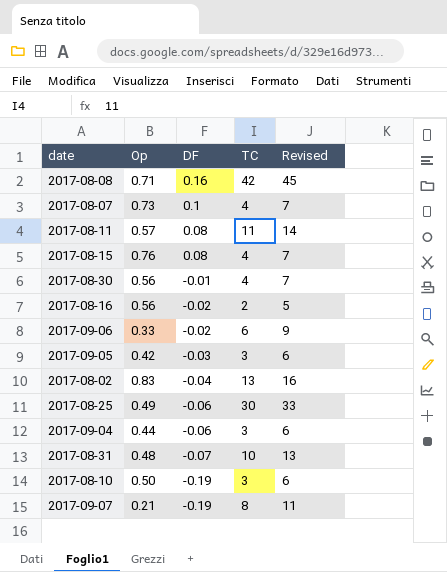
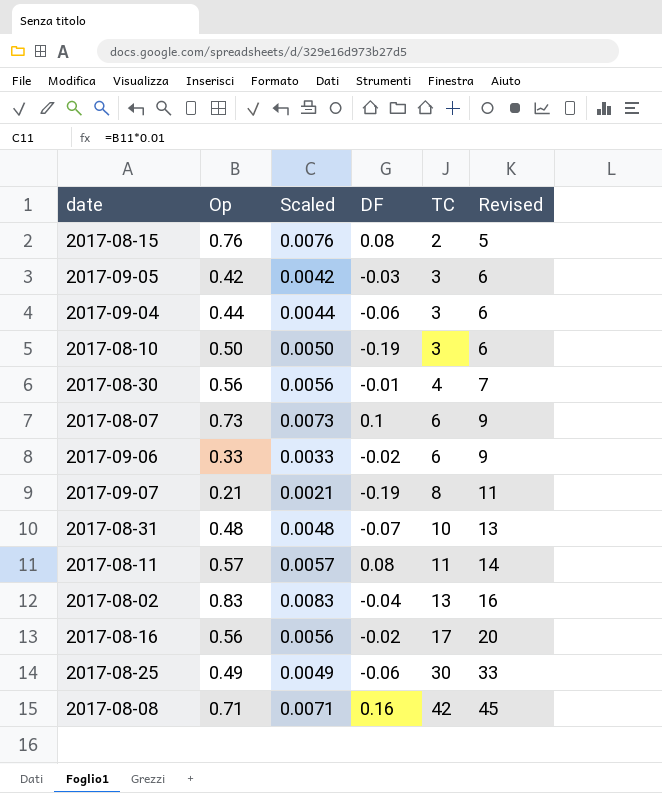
row order: DF descending -> TC ascending
column Scaled | formula: none -> [Op] * 0.01
2017-08-15 | TC: 4 -> 2
2017-08-15 | Revised: 7 -> 5
2017-08-07 | TC: 4 -> 6
2017-08-07 | Revised: 7 -> 9
2017-08-16 | TC: 2 -> 17
2017-08-16 | Revised: 5 -> 20

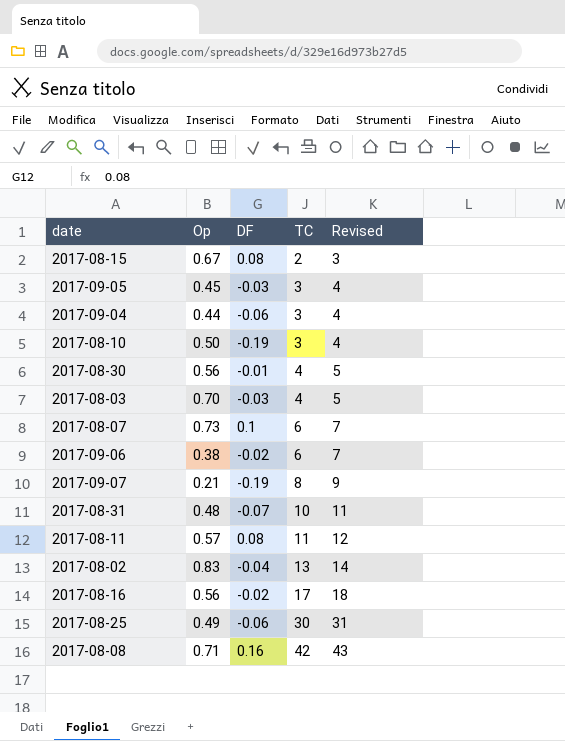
column Scaled | formula: [Op] * 0.01 -> none
column Revised | formula: [TC] + 3 -> [TC] + 1
2017-08-15 | Op: 0.76 -> 0.67
2017-09-05 | Op: 0.42 -> 0.45
row 2017-08-03: none -> 0.70 | -0.03 | 4 | 5
2017-09-06 | Op: 0.33 -> 0.38

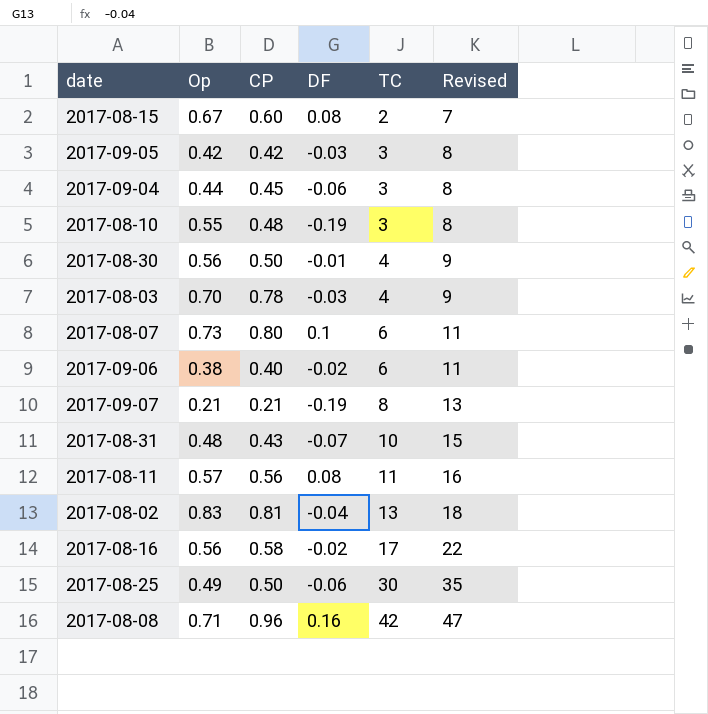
column CP | position: none -> 3
column Revised | formula: [TC] + 1 -> [TC] + 5
2017-09-05 | Op: 0.45 -> 0.42
2017-08-10 | Op: 0.50 -> 0.55

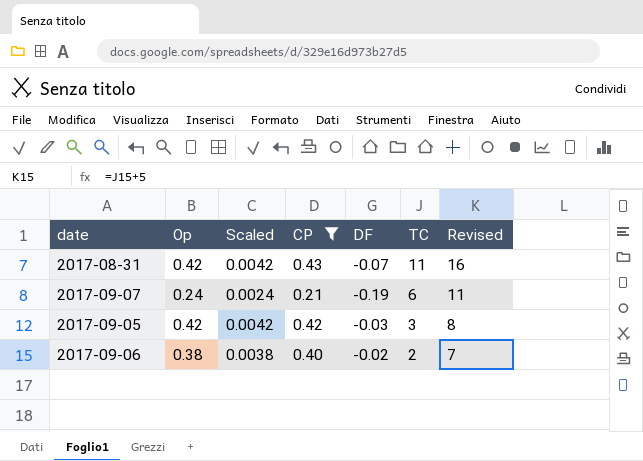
filter: none -> CP <= 0.43
row order: TC ascending -> TC descending
column Scaled | formula: none -> [Op] * 0.01
2017-08-31 | Op: 0.48 -> 0.42
2017-08-31 | TC: 10 -> 11
2017-08-31 | Revised: 15 -> 16
2017-09-07 | Op: 0.21 -> 0.24
2017-09-07 | TC: 8 -> 6
2017-09-07 | Revised: 13 -> 11
2017-09-06 | TC: 6 -> 2
2017-09-06 | Revised: 11 -> 7

